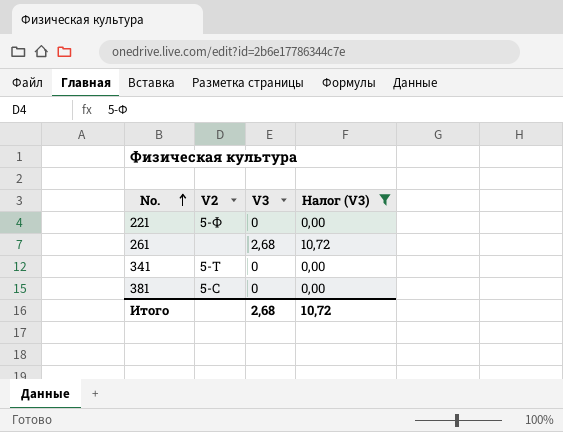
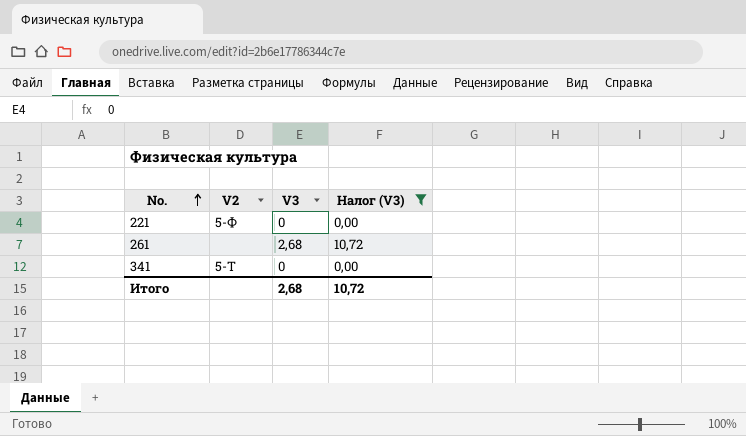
row 381: 5-С | 0 | 0,00 -> none

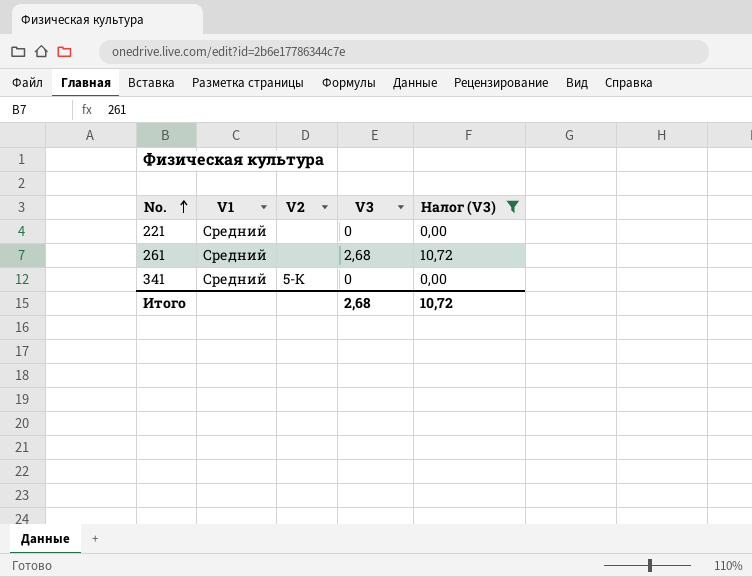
column V1 | position: none -> 2
221 | V2: 5-Ф -> none
341 | V2: 5-Т -> 5-К

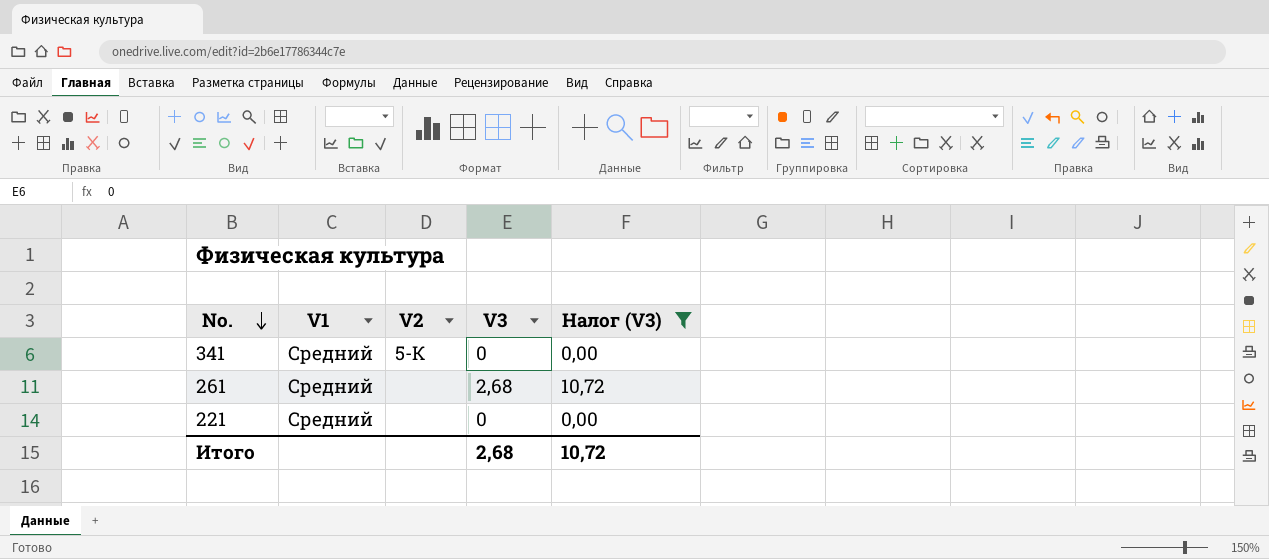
row order: No. ascending -> No. descending

